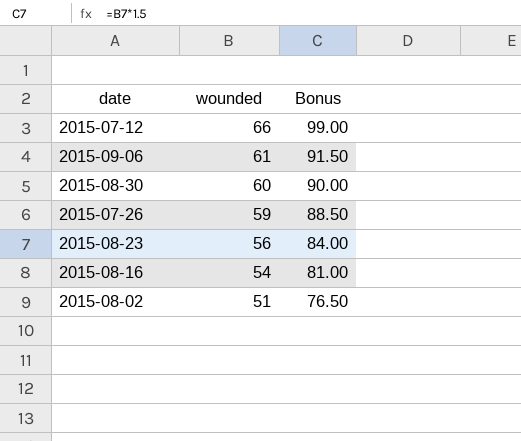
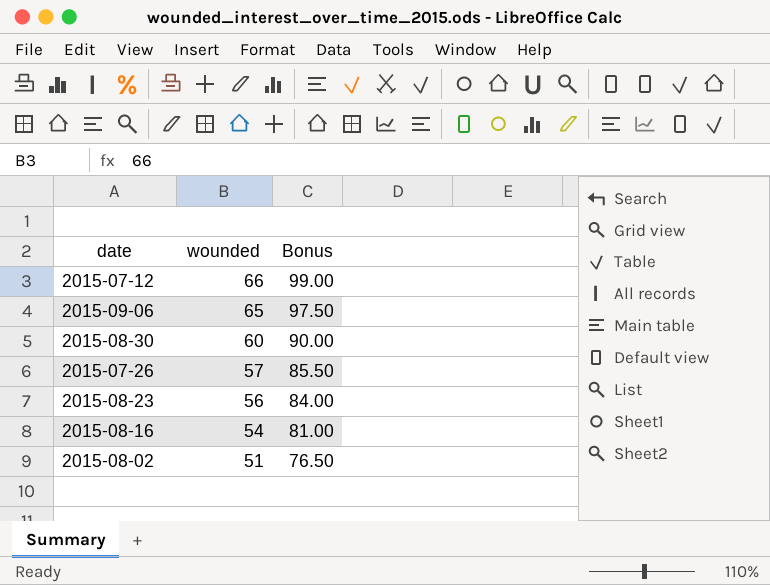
2015-09-06 | wounded: 61 -> 65
2015-09-06 | Bonus: 91.50 -> 97.50
2015-07-26 | wounded: 59 -> 57
2015-07-26 | Bonus: 88.50 -> 85.50

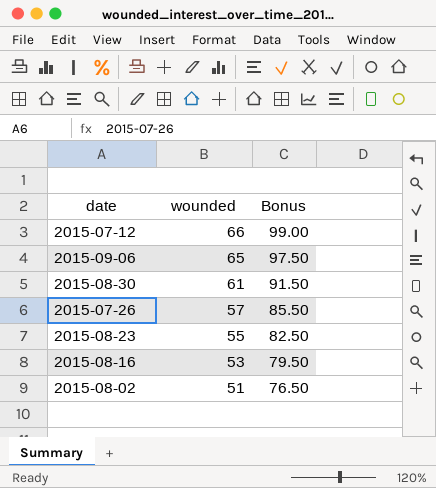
2015-08-30 | wounded: 60 -> 61
2015-08-30 | Bonus: 90.00 -> 91.50
2015-08-23 | wounded: 56 -> 55
2015-08-23 | Bonus: 84.00 -> 82.50
2015-08-16 | wounded: 54 -> 53
2015-08-16 | Bonus: 81.00 -> 79.50

